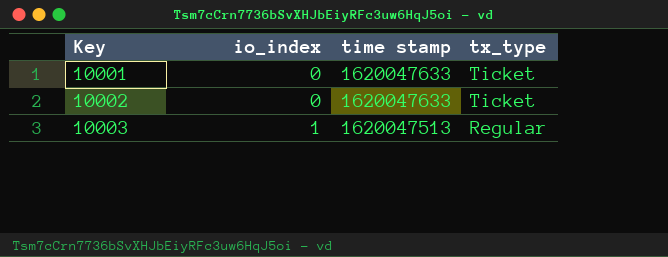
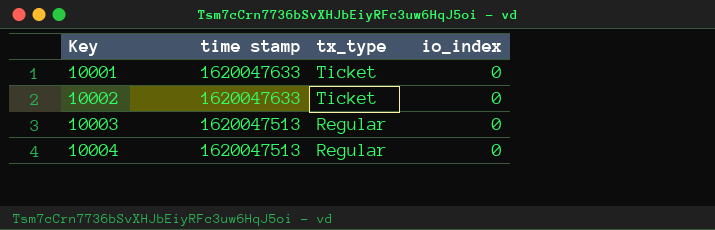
column io_index | position: 2 -> 4
10003 | io_index: 1 -> 0
row 10004: none -> 1620047513 | Regular | 0

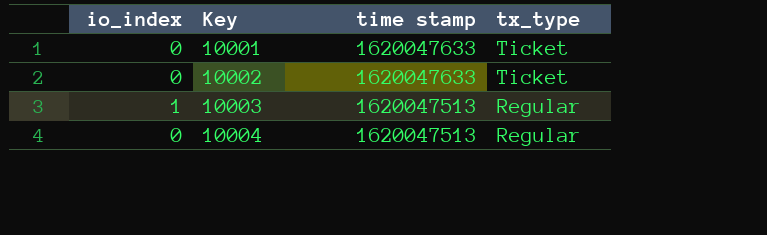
column io_index | position: 4 -> 1
10003 | io_index: 0 -> 1

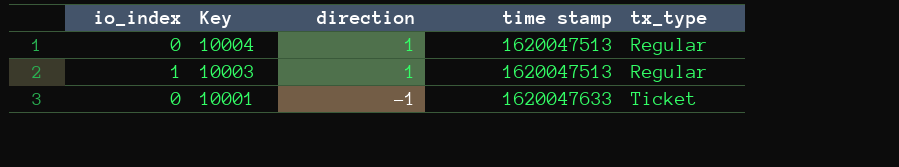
row order: Key ascending -> Key descending
column direction | position: none -> 3
row 10002: 0 | 1620047633 | Ticket -> none

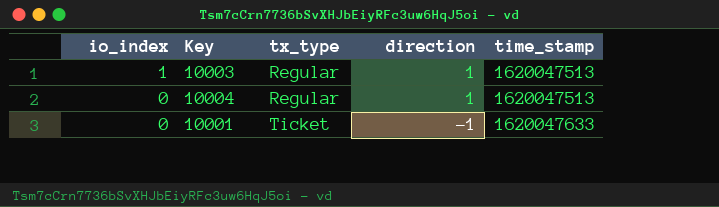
row order: Key descending -> io_index descending
column tx_type | position: 5 -> 3
column name: time stamp -> time_stamp

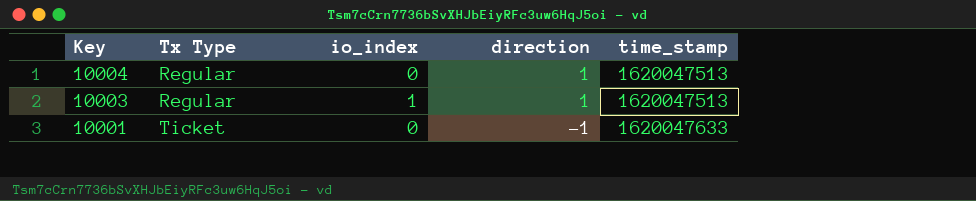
row order: io_index descending -> Key descending
column name: tx_type -> Tx Type
column io_index | position: 1 -> 3

